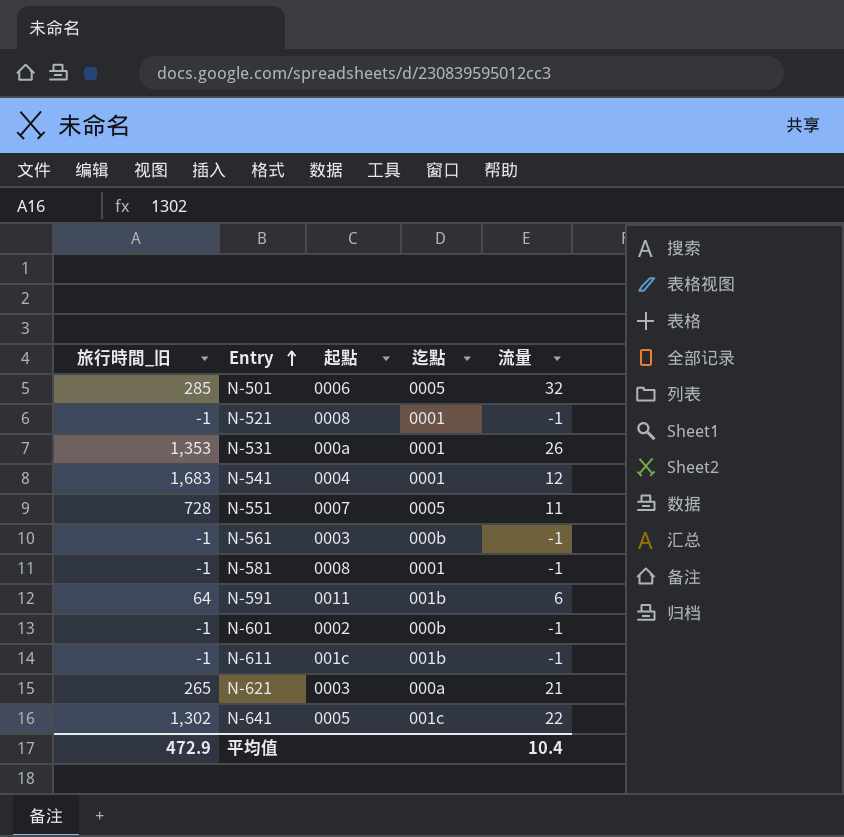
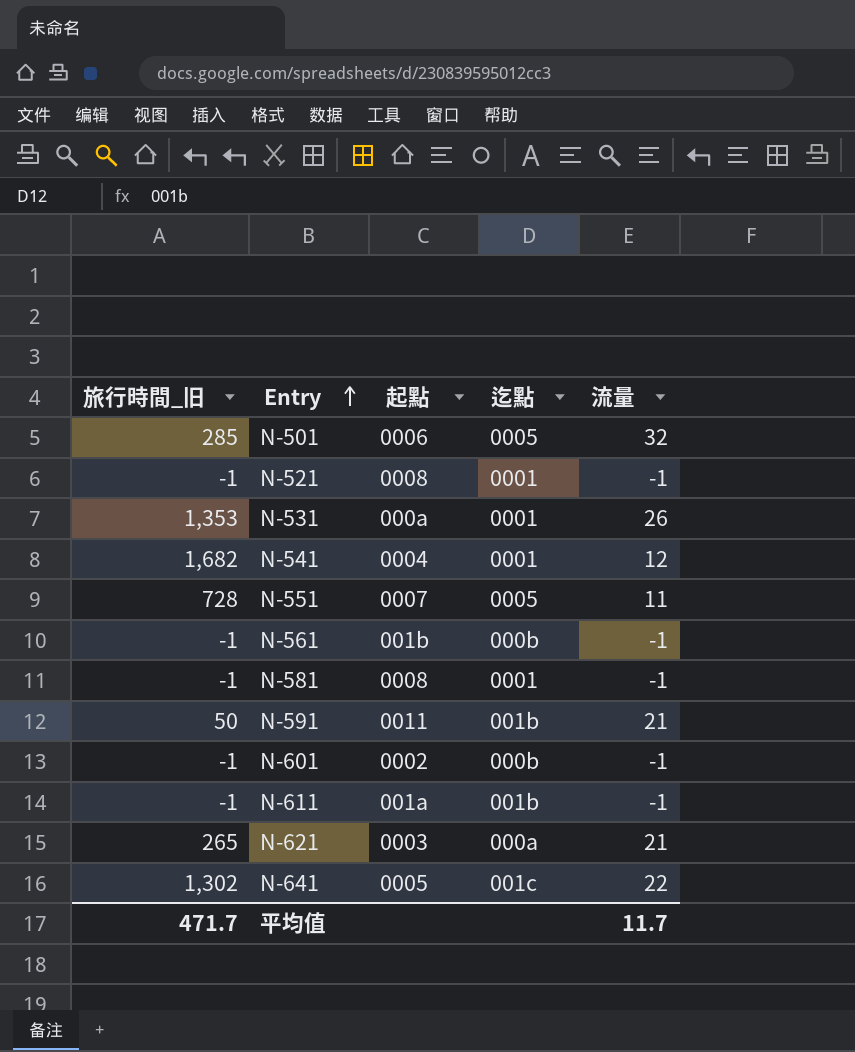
N-541 | 旅行時間_旧: 1,683 -> 1,682
N-561 | 起點: 0003 -> 001b
N-591 | 旅行時間_旧: 64 -> 50
N-591 | 流量: 6 -> 21
N-611 | 起點: 001c -> 001a
平均值 | 旅行時間_旧: 472.9 -> 471.7
平均值 | 流量: 10.4 -> 11.7

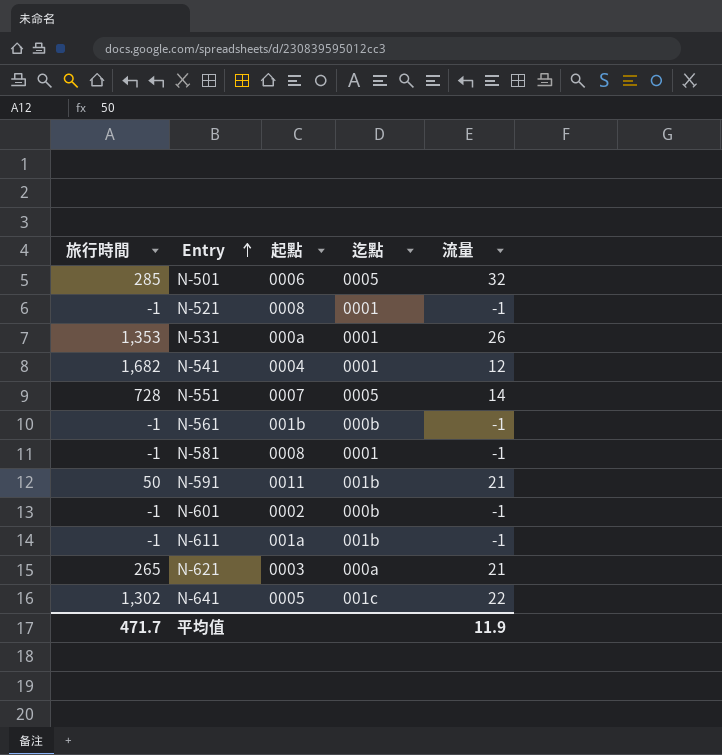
column name: 旅行時間_旧 -> 旅行時間
N-551 | 流量: 11 -> 14
平均值 | 流量: 11.7 -> 11.9

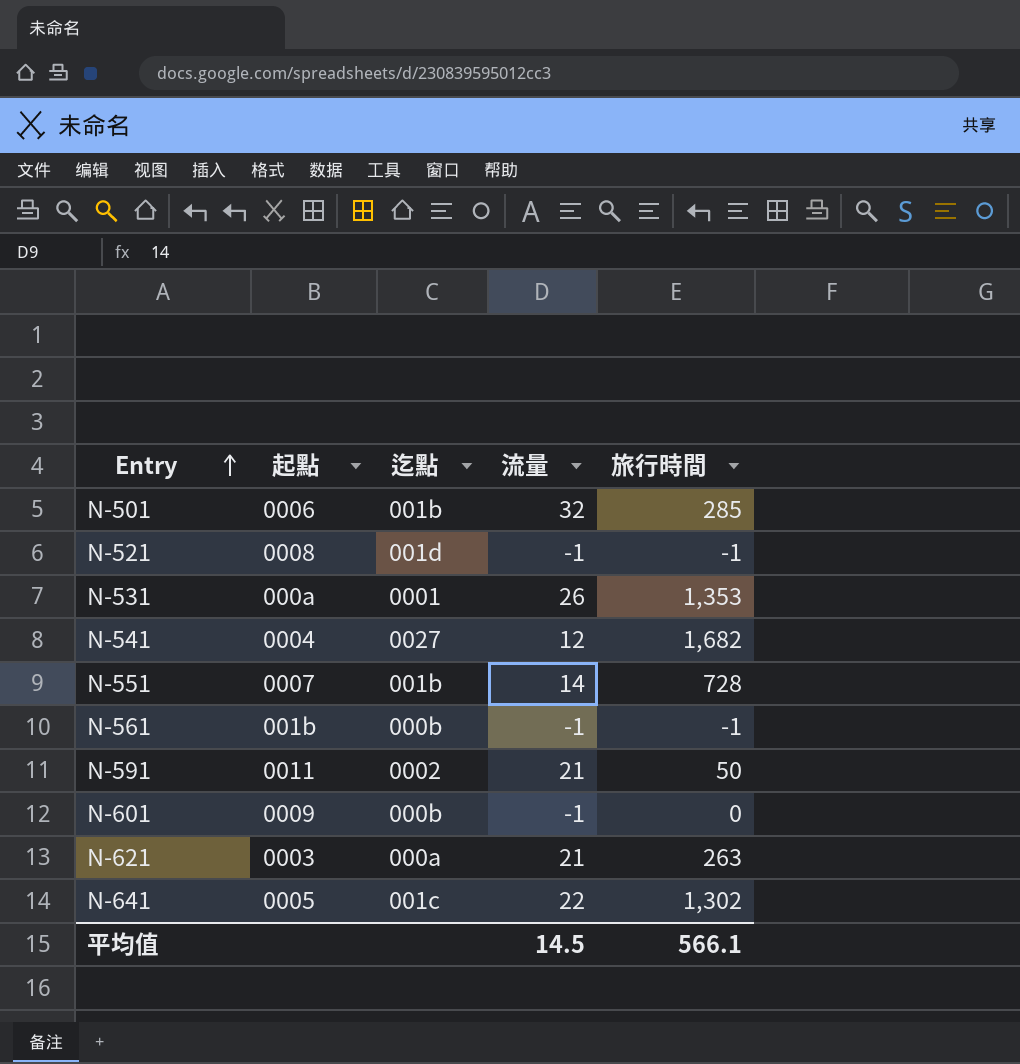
column 旅行時間 | position: 1 -> 5
row N-581: -1 | 0008 | 0001 | -1 -> none
row N-611: -1 | 001a | 001b | -1 -> none
N-501 | 迄點: 0005 -> 001b
N-521 | 迄點: 0001 -> 001d
N-541 | 迄點: 0001 -> 0027
N-551 | 迄點: 0005 -> 001b
N-591 | 迄點: 001b -> 0002
N-601 | 起點: 0002 -> 0009
N-601 | 旅行時間: -1 -> 0
N-621 | 旅行時間: 265 -> 263
平均值 | 流量: 11.9 -> 14.5
平均值 | 旅行時間: 471.7 -> 566.1

